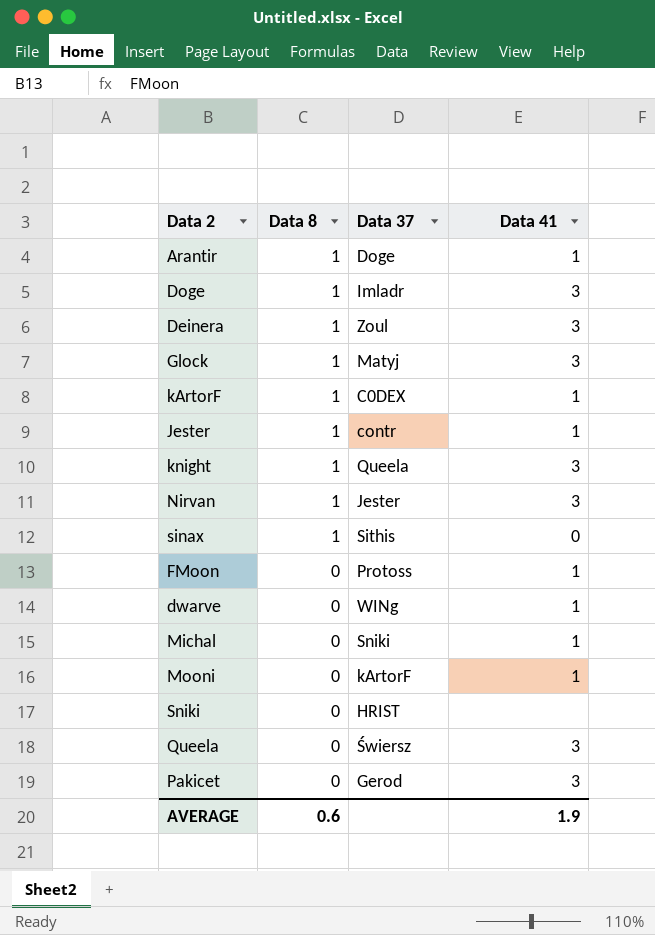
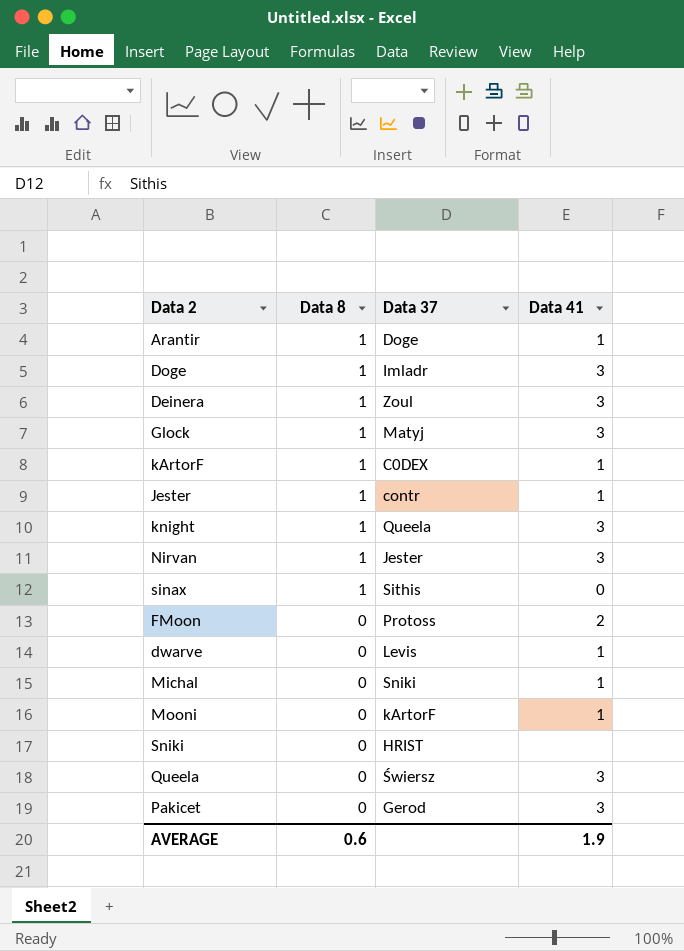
FMoon | Data 41: 1 -> 2
dwarve | Data 37: WINg -> Levis

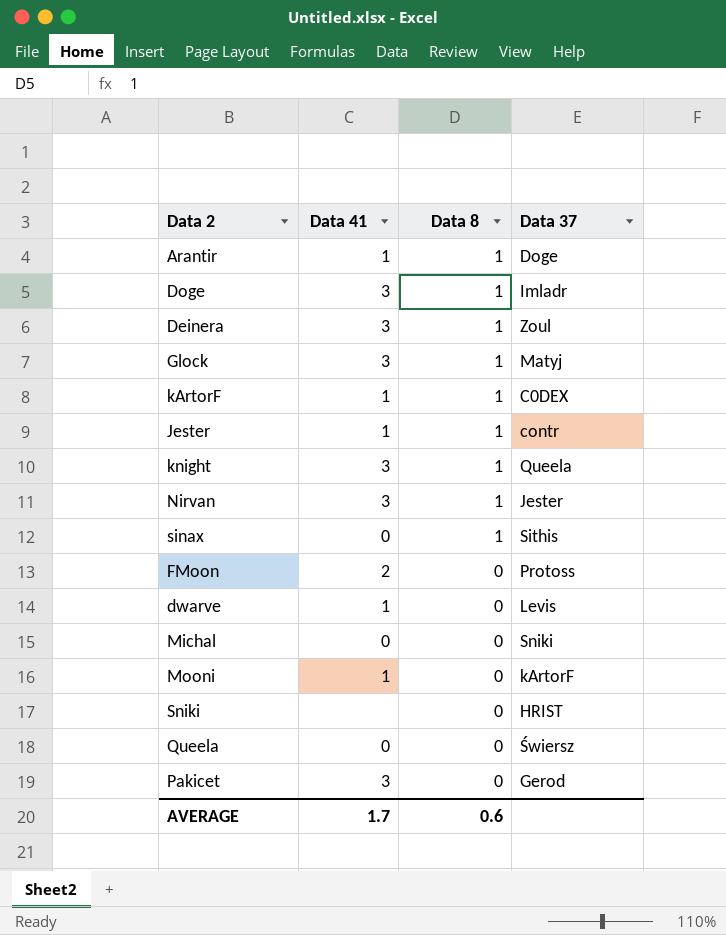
column Data 41 | position: 4 -> 2
Michal | Data 41: 1 -> 0
Queela | Data 41: 3 -> 0
AVERAGE | Data 41: 1.9 -> 1.7

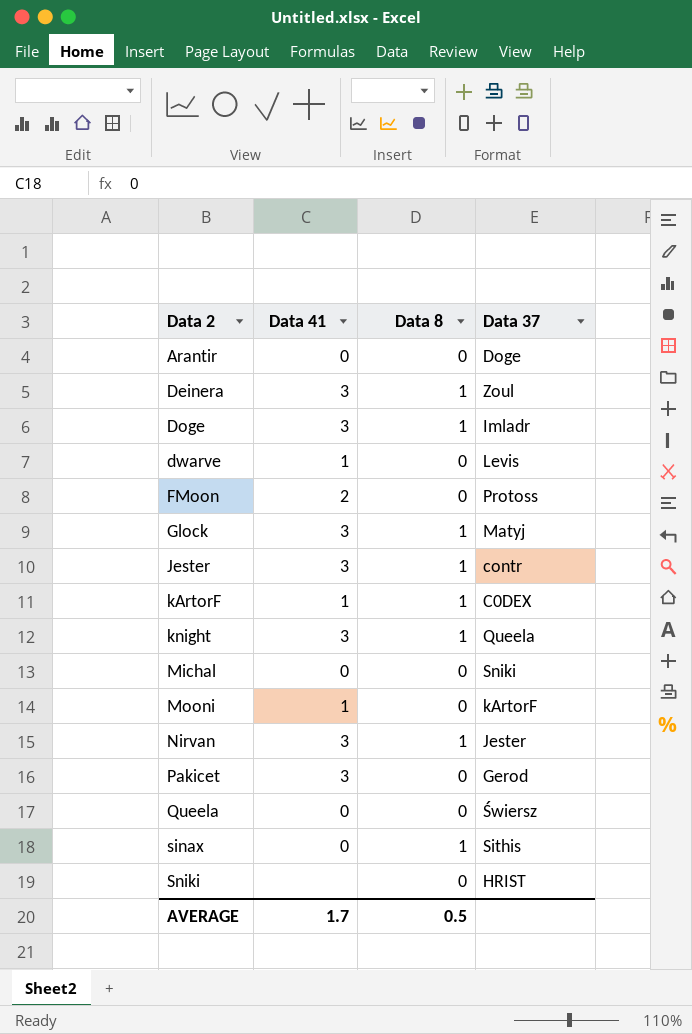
row order: Data 8 descending -> Data 2 ascending
Arantir | Data 41: 1 -> 0
Arantir | Data 8: 1 -> 0
Jester | Data 41: 1 -> 3
AVERAGE | Data 8: 0.6 -> 0.5

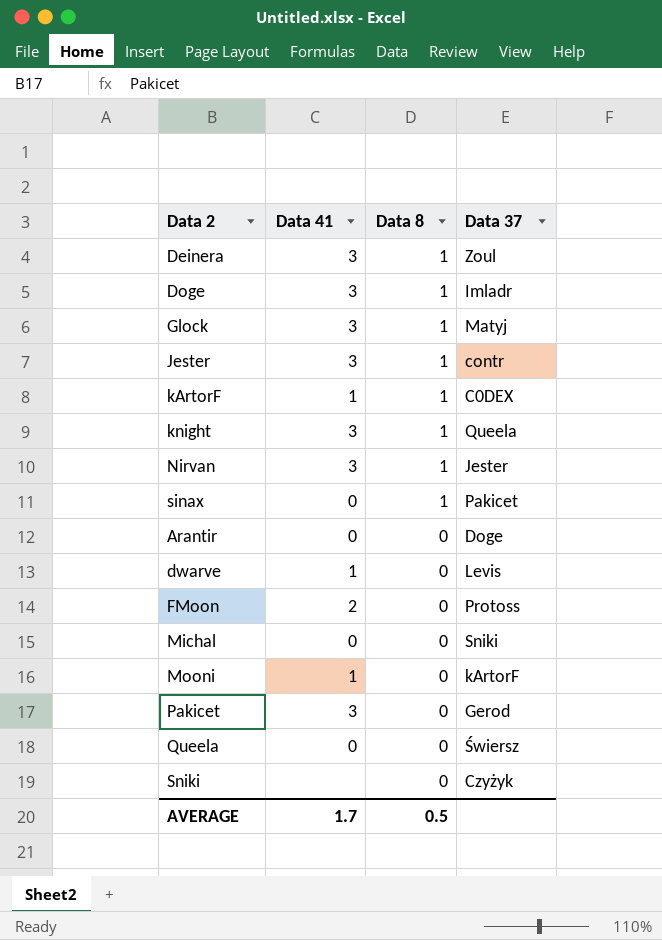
row order: Data 2 ascending -> Data 8 descending
sinax | Data 37: Sithis -> Pakicet
Sniki | Data 37: HRIST -> Czyżyk

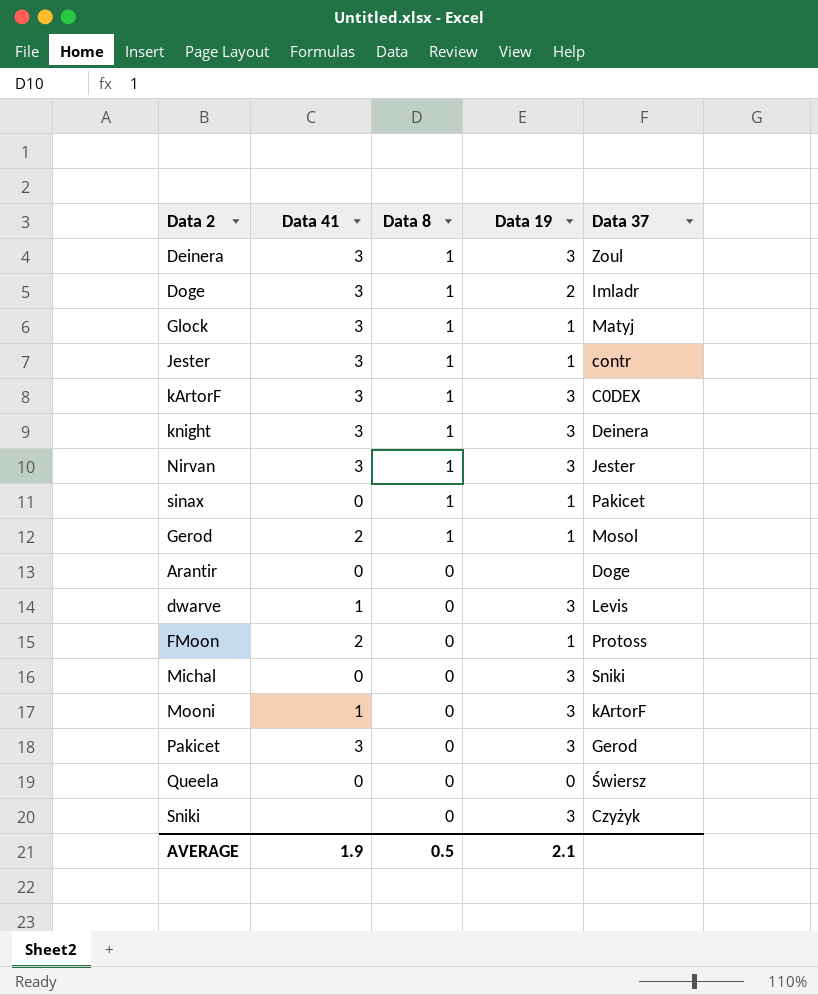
column Data 19 | position: none -> 4
kArtorF | Data 41: 1 -> 3
knight | Data 37: Queela -> Deinera
row Gerod: none -> 2 | 1 | 1 | Mosol
AVERAGE | Data 41: 1.7 -> 1.9

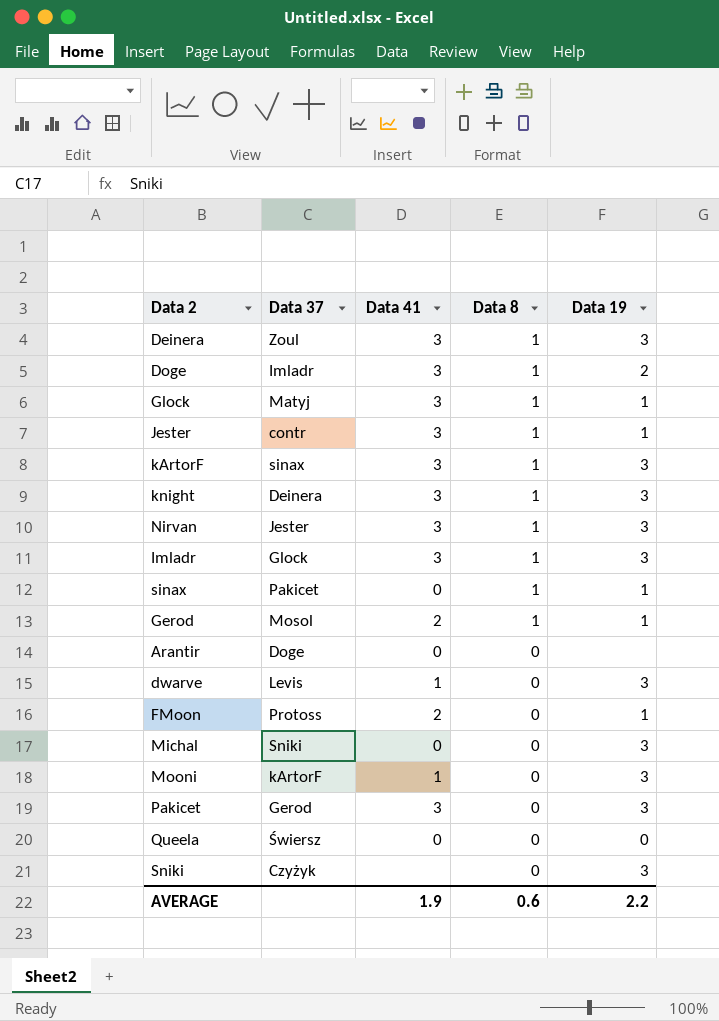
column Data 37 | position: 5 -> 2
kArtorF | Data 37: C0DEX -> sinax
row Imladr: none -> Glock | 3 | 1 | 3
AVERAGE | Data 8: 0.5 -> 0.6
AVERAGE | Data 19: 2.1 -> 2.2

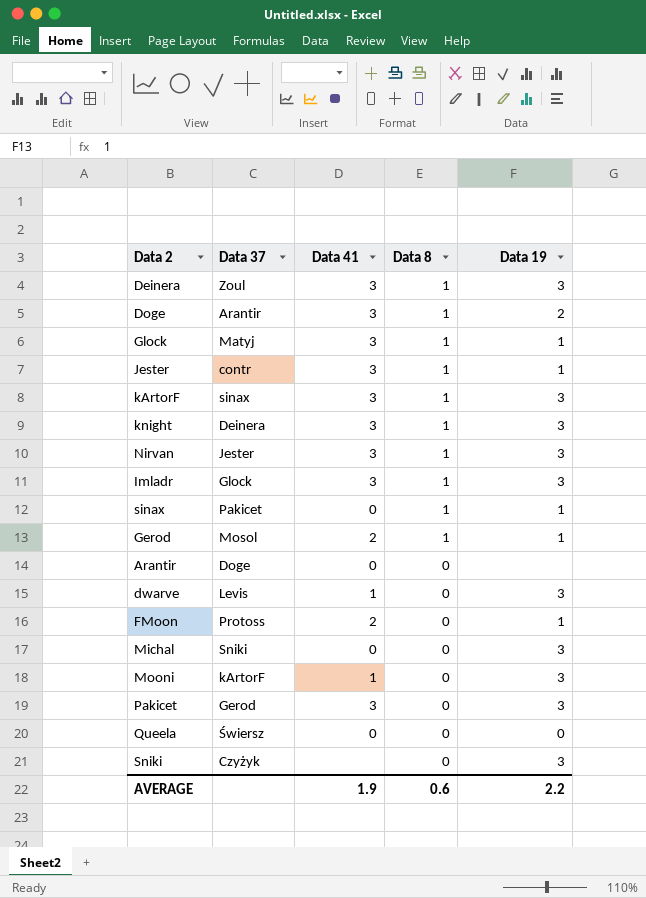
Doge | Data 37: Imladr -> Arantir

